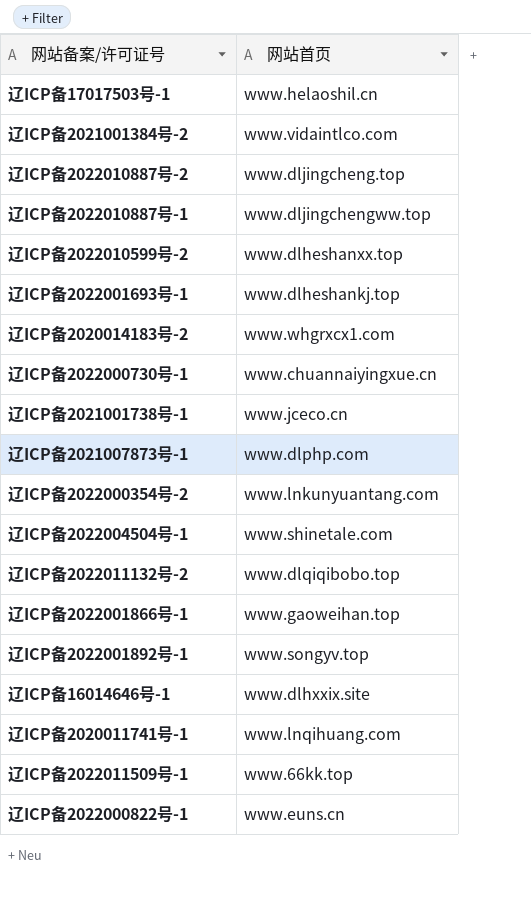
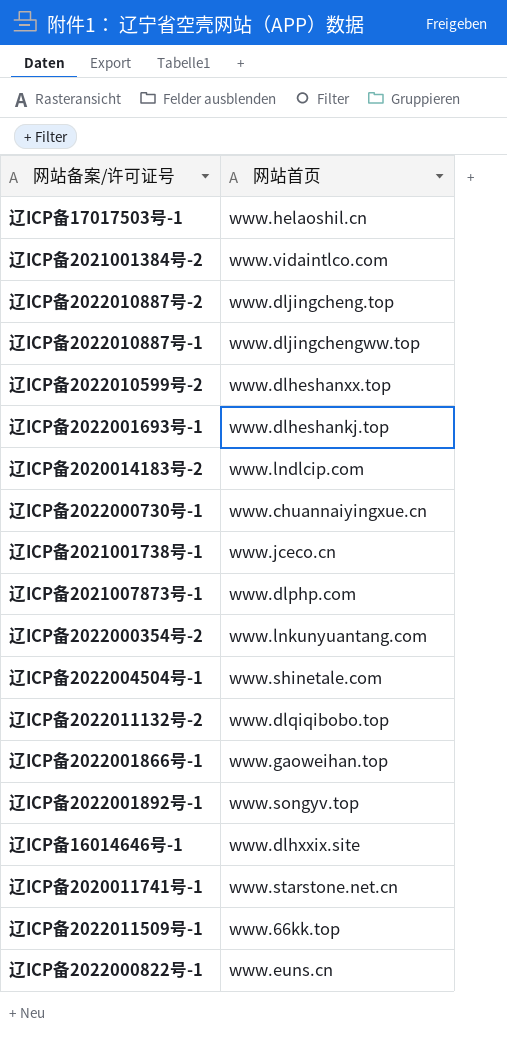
辽ICP备2020014183号-2 | 网站首页: www.whgrxcx1.com -> www.lndlcip.com
辽ICP备2020011741号-1 | 网站首页: www.lnqihuang.com -> www.starstone.net.cn

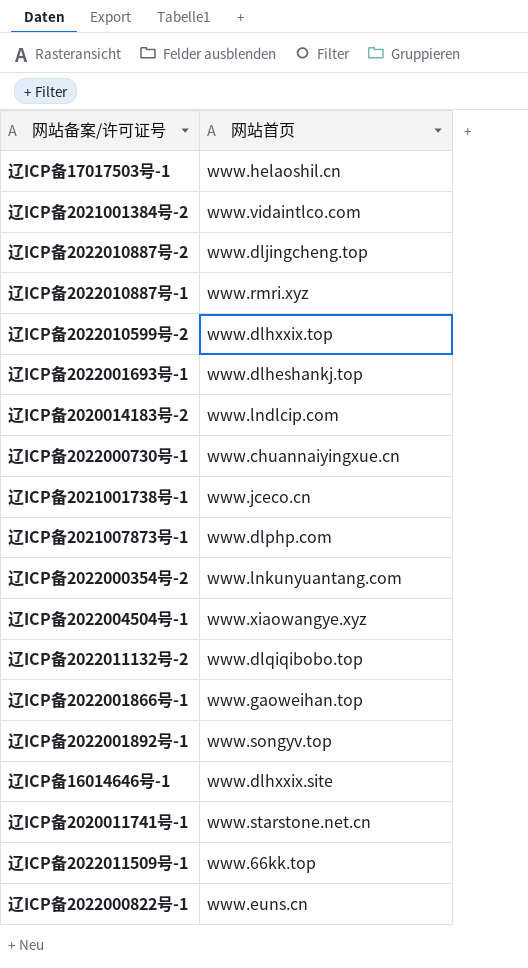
辽ICP备2022010887号-1 | 网站首页: www.dljingchengww.top -> www.rmri.xyz
辽ICP备2022010599号-2 | 网站首页: www.dlheshanxx.top -> www.dlhxxix.top
辽ICP备2022004504号-1 | 网站首页: www.shinetale.com -> www.xiaowangye.xyz

